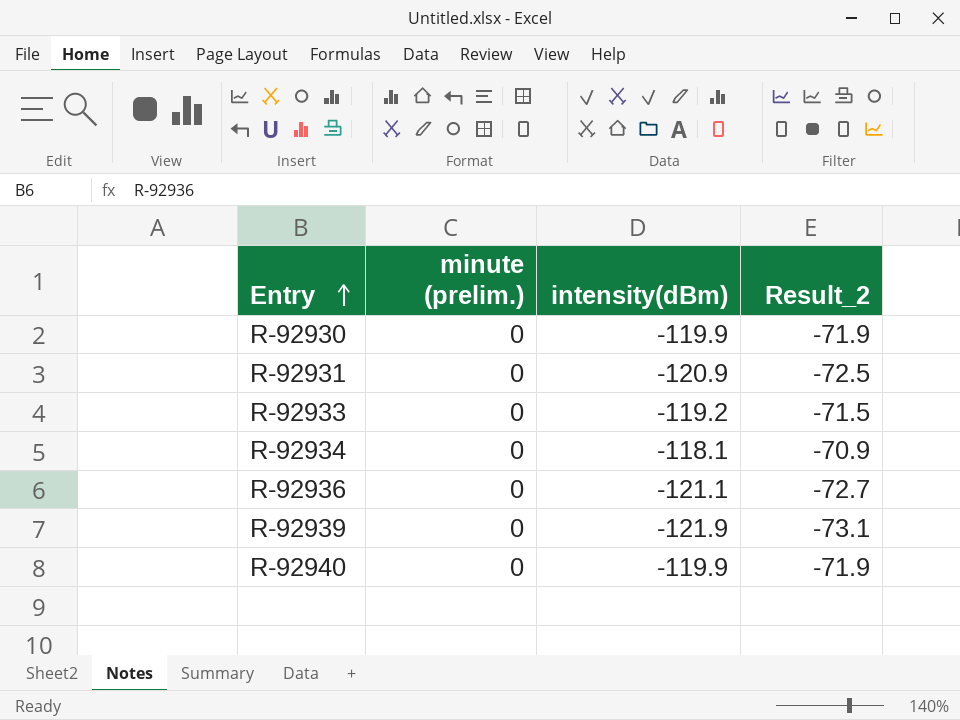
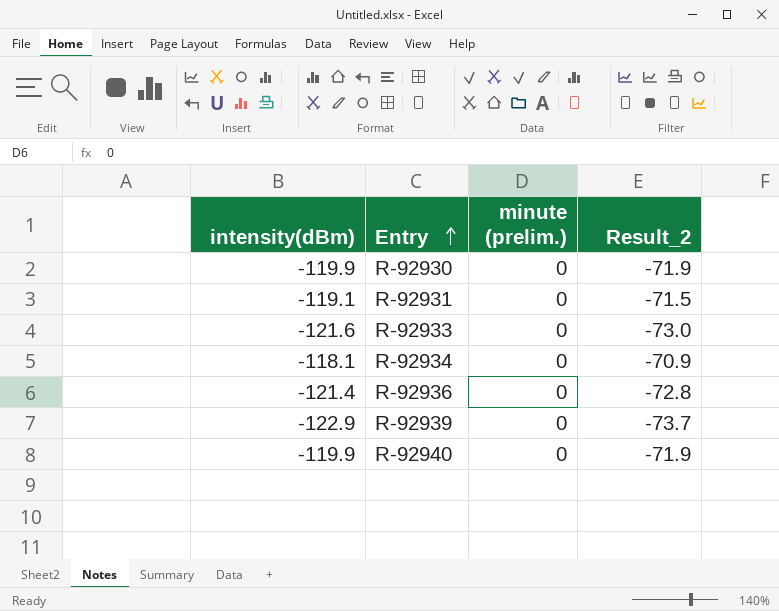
column intensity(dBm) | position: 3 -> 1
R-92931 | intensity(dBm): -120.9 -> -119.1
R-92931 | Result_2: -72.5 -> -71.5
R-92933 | intensity(dBm): -119.2 -> -121.6
R-92933 | Result_2: -71.5 -> -73.0
R-92936 | intensity(dBm): -121.1 -> -121.4
R-92936 | Result_2: -72.7 -> -72.8
R-92939 | intensity(dBm): -121.9 -> -122.9
R-92939 | Result_2: -73.1 -> -73.7

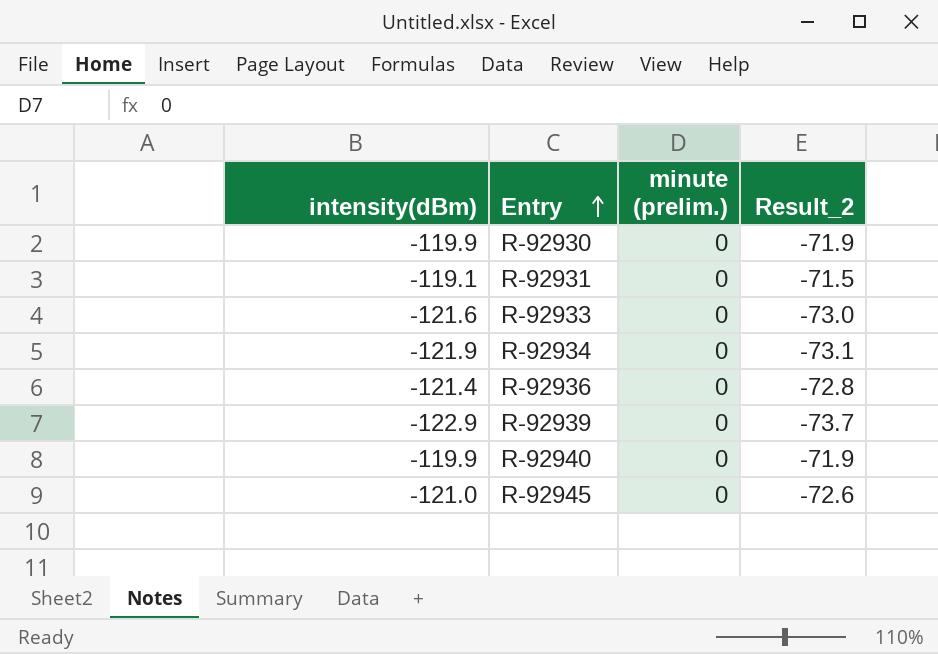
R-92934 | intensity(dBm): -118.1 -> -121.9
R-92934 | Result_2: -70.9 -> -73.1
row R-92945: none -> -121.0 | 0 | -72.6

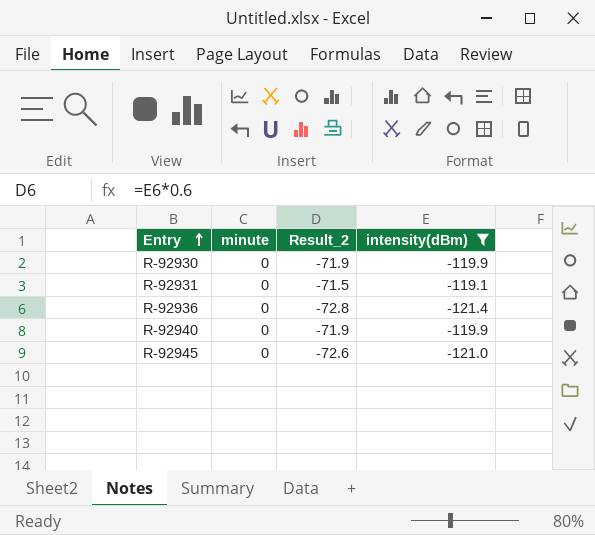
filter: none -> intensity(dBm) >= -121.4
column name: minute (prelim.) -> minute
column intensity(dBm) | position: 1 -> 4

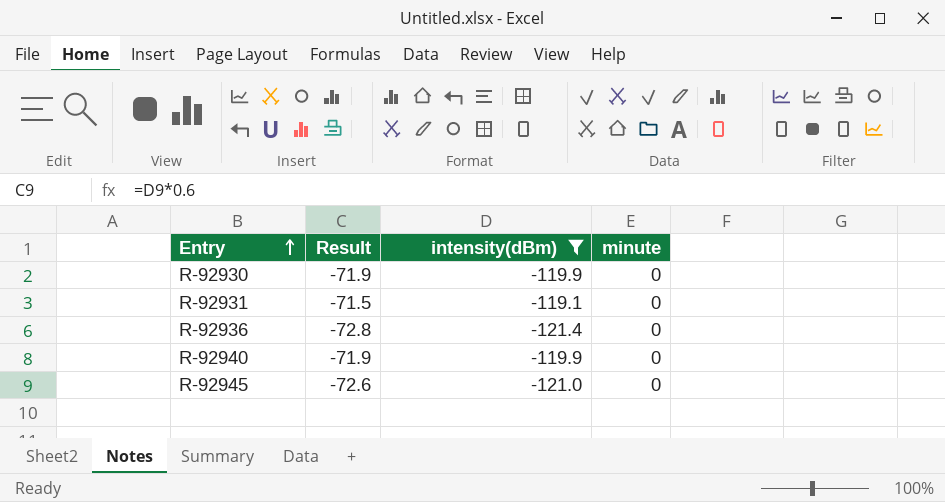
column name: Result_2 -> Result
column minute | position: 2 -> 4

